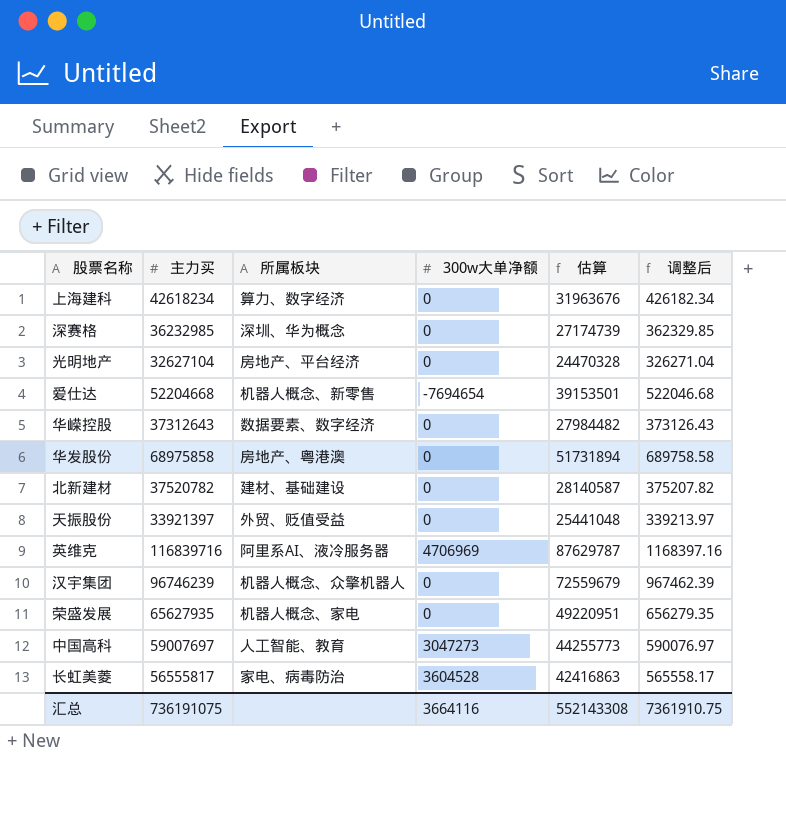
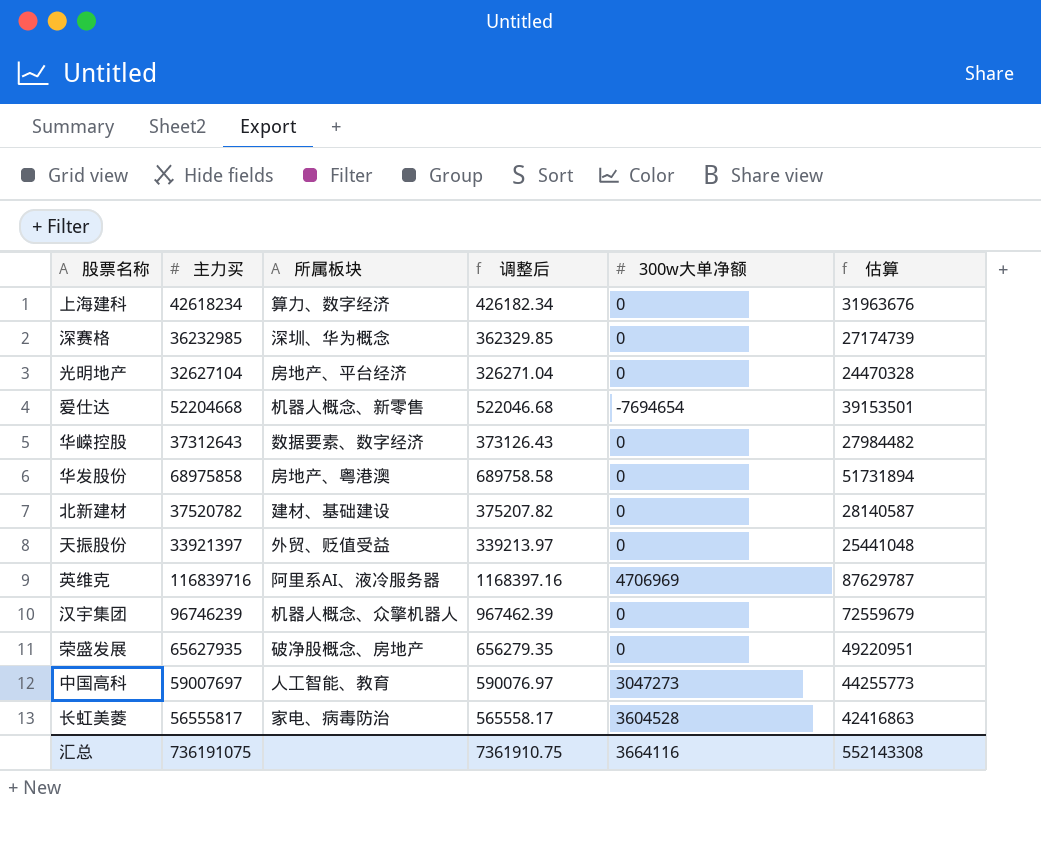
column 调整后 | position: 6 -> 4
荣盛发展 | 所属板块: 机器人概念、家电 -> 破净股概念、房地产

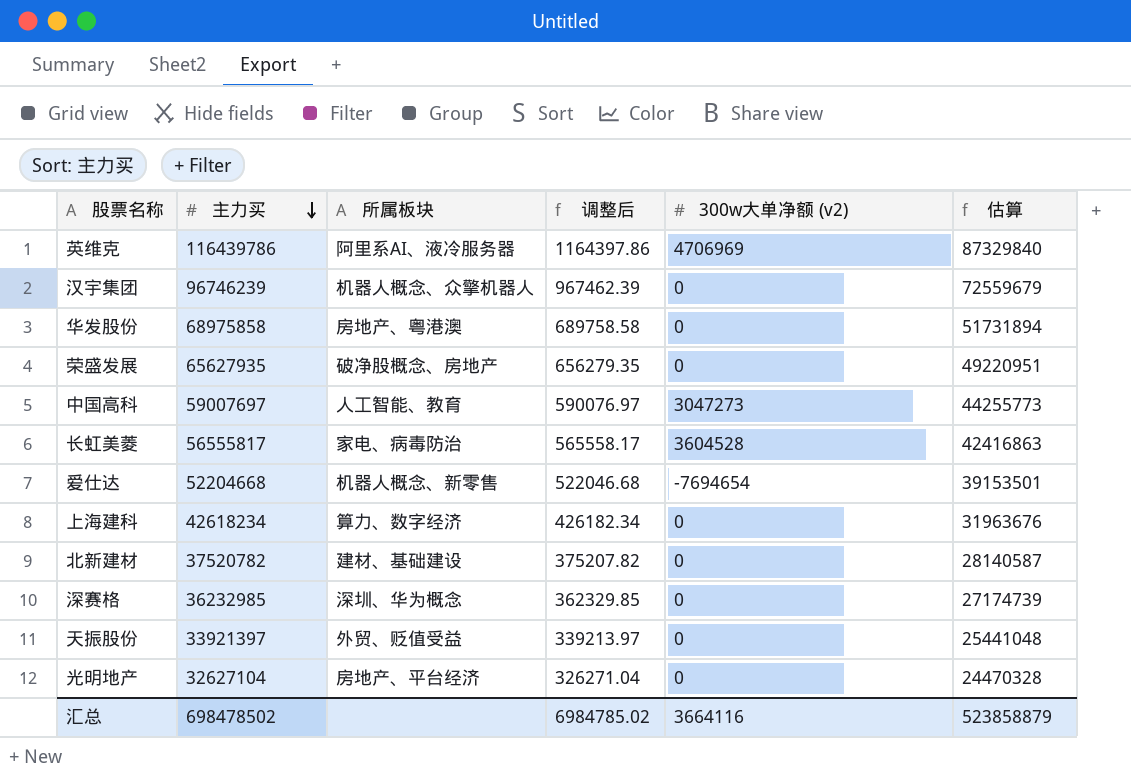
row order: none -> 主力买 descending
column name: 300w大单净额 -> 300w大单净额 (v2)
row 华嵘控股: 37312643 | 数据要素、数字经济 | 373126.43 | 0 | 27984482 -> none
英维克 | 主力买: 116839716 -> 116439786
英维克 | 调整后: 1168397.16 -> 1164397.86
英维克 | 估算: 87629787 -> 87329840
汇总 | 主力买: 736191075 -> 698478502
汇总 | 调整后: 7361910.75 -> 6984785.02
汇总 | 估算: 552143308 -> 523858879

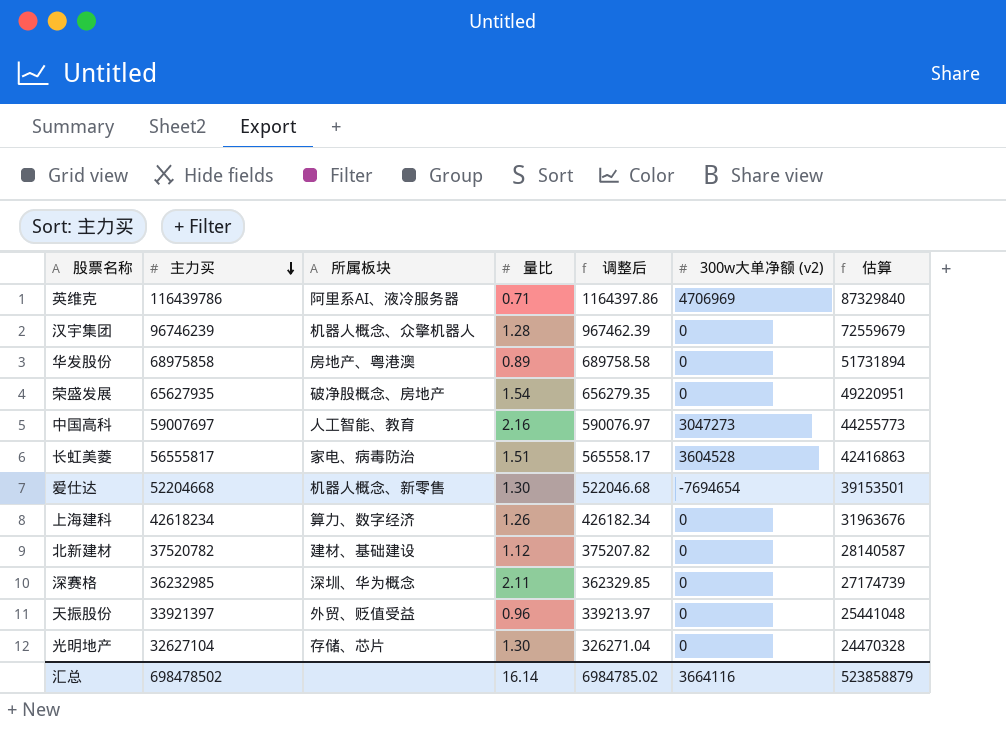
column 量比 | position: none -> 4
光明地产 | 所属板块: 房地产、平台经济 -> 存储、芯片

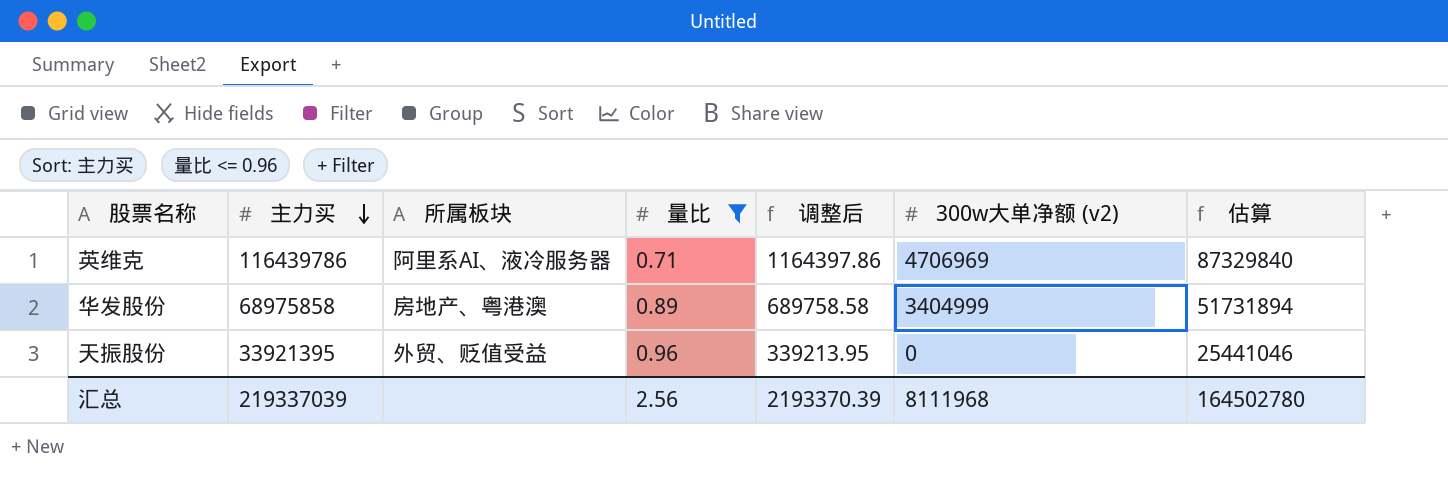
filter: none -> 量比 <= 0.96
华发股份 | 300w大单净额 (v2): 0 -> 3404999
天振股份 | 主力买: 33921397 -> 33921395
天振股份 | 调整后: 339213.97 -> 339213.95
天振股份 | 估算: 25441048 -> 25441046
汇总 | 主力买: 698478502 -> 219337039
汇总 | 量比: 16.14 -> 2.56
汇总 | 调整后: 6984785.02 -> 2193370.39
汇总 | 300w大单净额 (v2): 3664116 -> 8111968
汇总 | 估算: 523858879 -> 164502780

